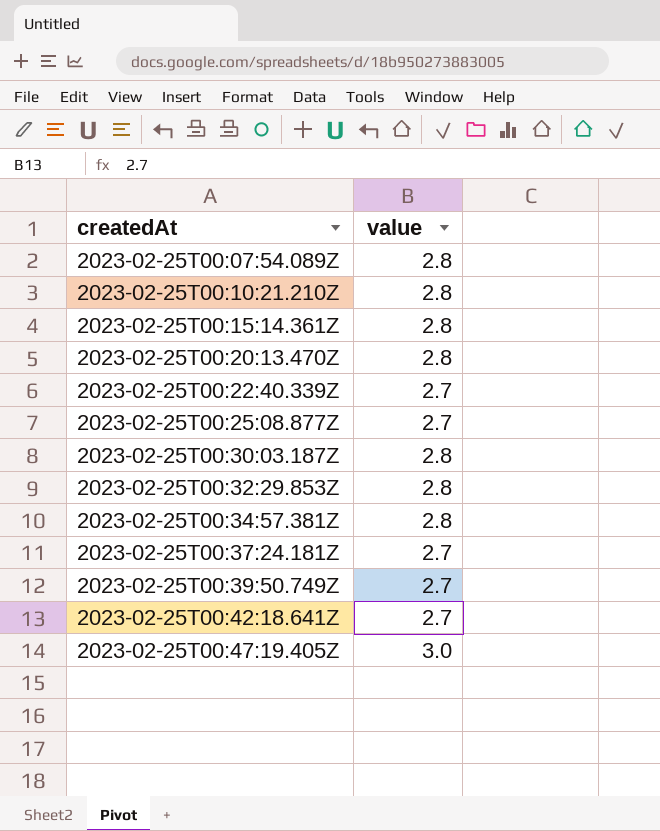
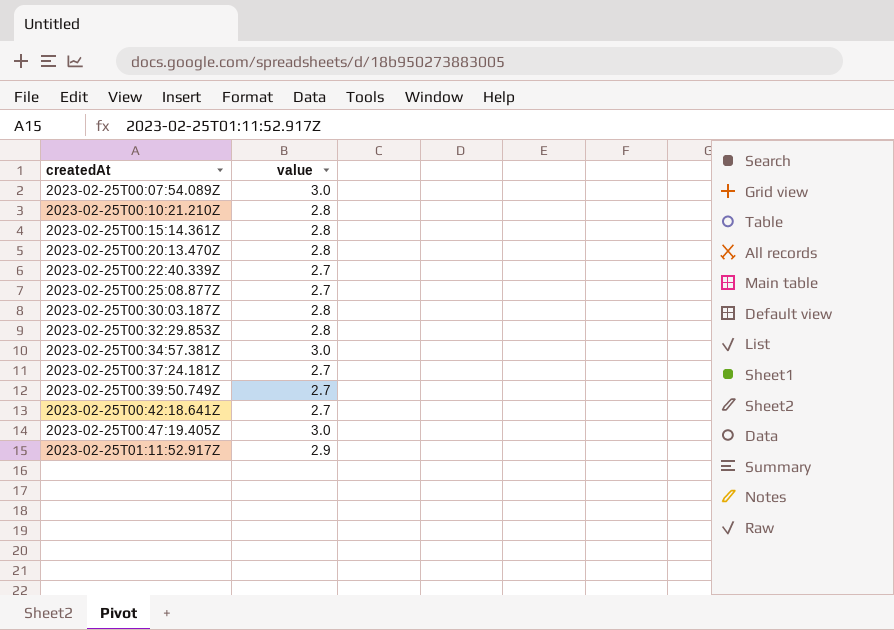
2023-02-25T00:07:54.089Z | value: 2.8 -> 3.0
2023-02-25T00:34:57.381Z | value: 2.8 -> 3.0
row 2023-02-25T01:11:52.917Z: none -> 2.9

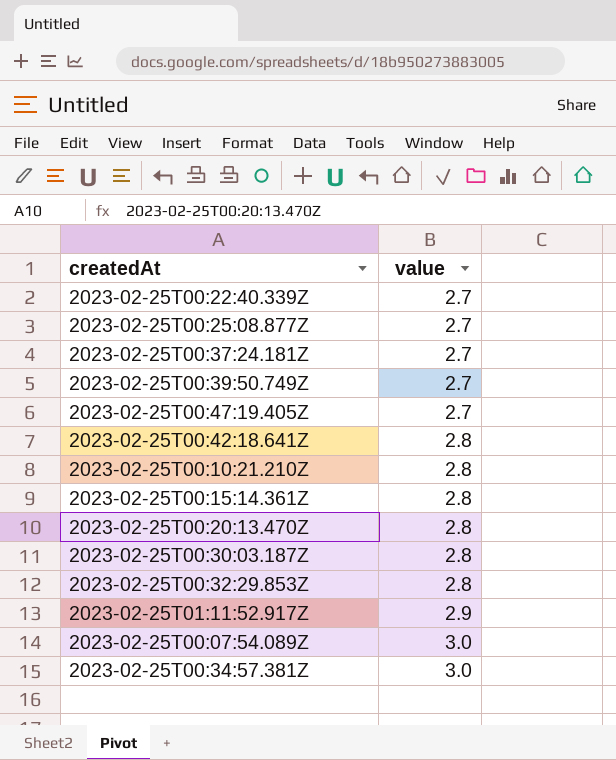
row order: createdAt ascending -> value ascending
2023-02-25T00:47:19.405Z | value: 3.0 -> 2.7
2023-02-25T00:42:18.641Z | value: 2.7 -> 2.8

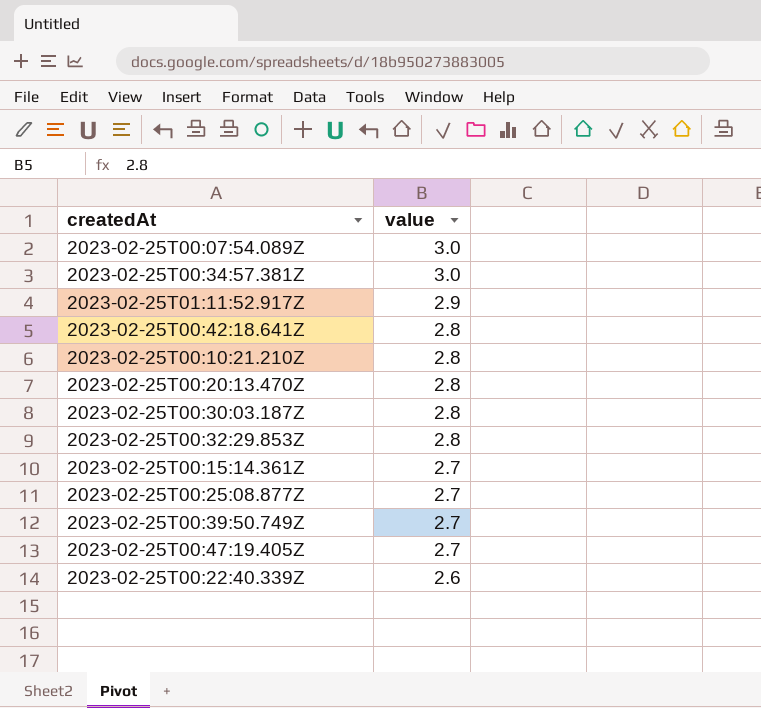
row order: value ascending -> value descending
row 2023-02-25T00:37:24.181Z: 2.7 -> none
2023-02-25T00:15:14.361Z | value: 2.8 -> 2.7
2023-02-25T00:22:40.339Z | value: 2.7 -> 2.6

